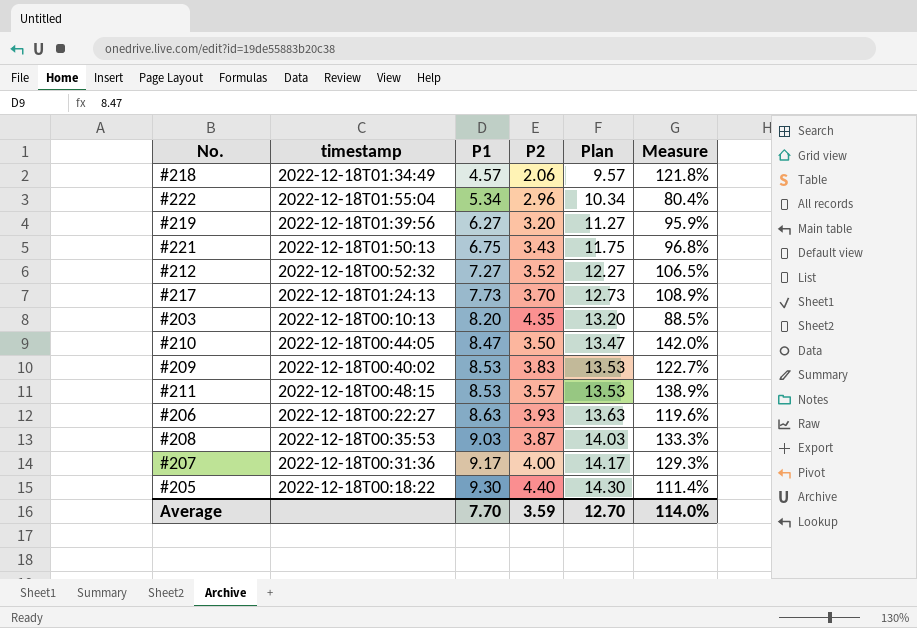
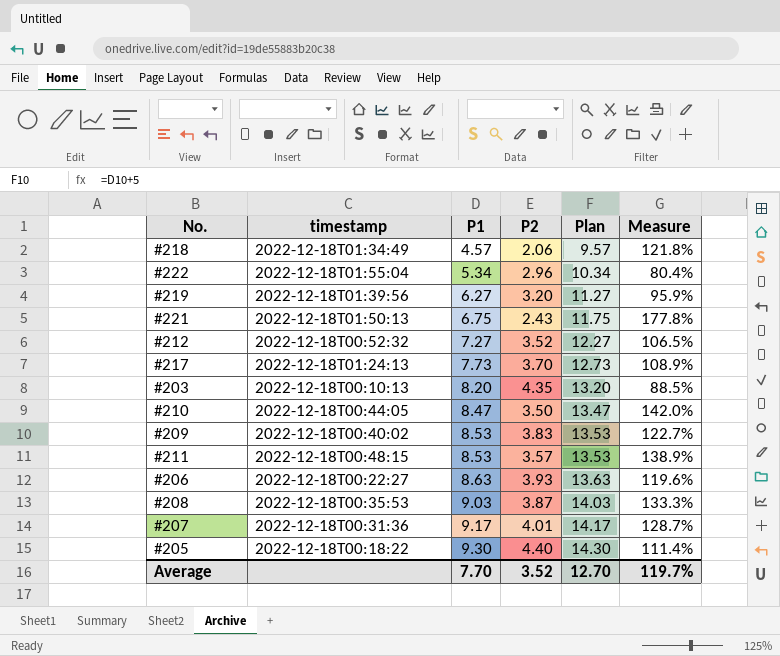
#221 | P2: 3.43 -> 2.43
#221 | Measure: 96.8% -> 177.8%
#207 | P2: 4.00 -> 4.01
#207 | Measure: 129.3% -> 128.7%
Average | P2: 3.59 -> 3.52
Average | Measure: 114.0% -> 119.7%

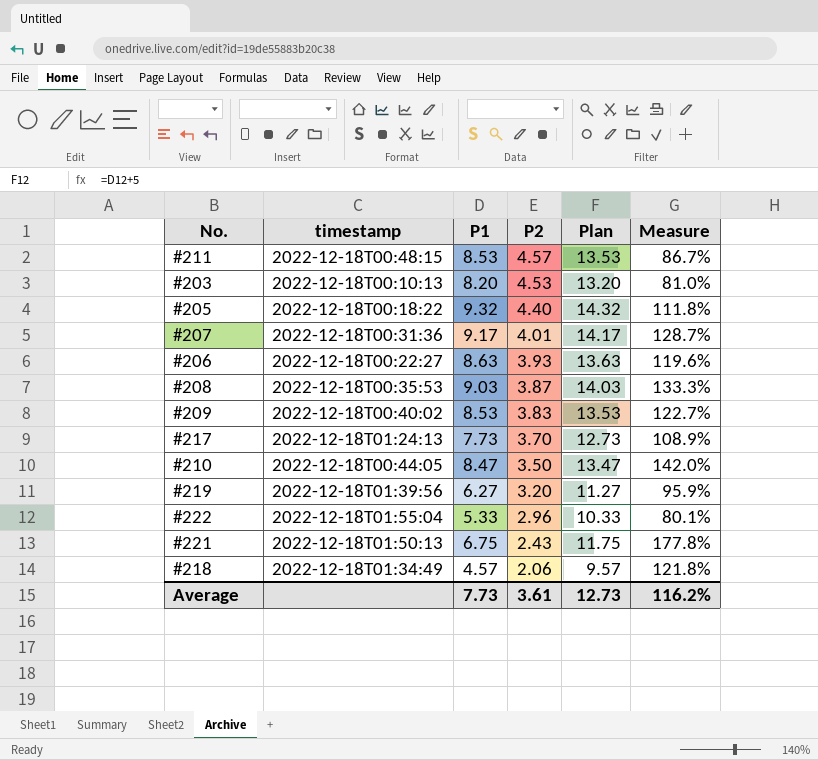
row order: P1 ascending -> P2 descending
row #212: 2022-12-18T00:52:32 | 7.27 | 3.52 | 12.27 | 106.5% -> none
#211 | P2: 3.57 -> 4.57
#211 | Measure: 138.9% -> 86.7%
#203 | P2: 4.35 -> 4.53
#203 | Measure: 88.5% -> 81.0%
#205 | P1: 9.30 -> 9.32
#205 | Plan: 14.30 -> 14.32
#205 | Measure: 111.4% -> 111.8%
#222 | P1: 5.34 -> 5.33
#222 | Plan: 10.34 -> 10.33
#222 | Measure: 80.4% -> 80.1%
Average | P1: 7.70 -> 7.73
Average | P2: 3.52 -> 3.61
Average | Plan: 12.70 -> 12.73
Average | Measure: 119.7% -> 116.2%

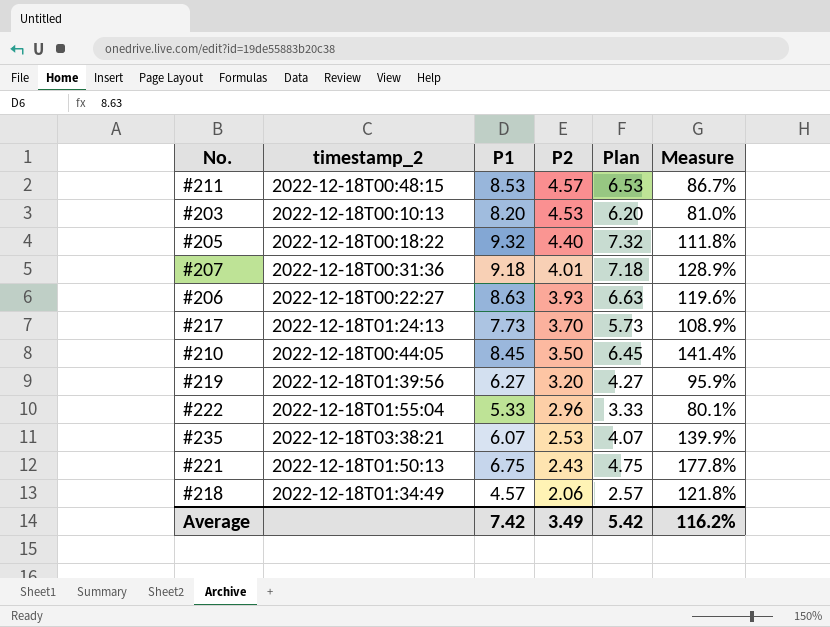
column name: timestamp -> timestamp_2
column Plan | formula: [P1] + 5 -> [P1] - 2
row #208: 2022-12-18T00:35:53 | 9.03 | 3.87 | 14.03 | 133.3% -> none
row #209: 2022-12-18T00:40:02 | 8.53 | 3.83 | 13.53 | 122.7% -> none
#207 | P1: 9.17 -> 9.18
#207 | Measure: 128.7% -> 128.9%
#210 | P1: 8.47 -> 8.45
#210 | Measure: 142.0% -> 141.4%
row #235: none -> 2022-12-18T03:38:21 | 6.07 | 2.53 | 4.07 | 139.9%
Average | P1: 7.73 -> 7.42
Average | P2: 3.61 -> 3.49
Average | Plan: 12.73 -> 5.42

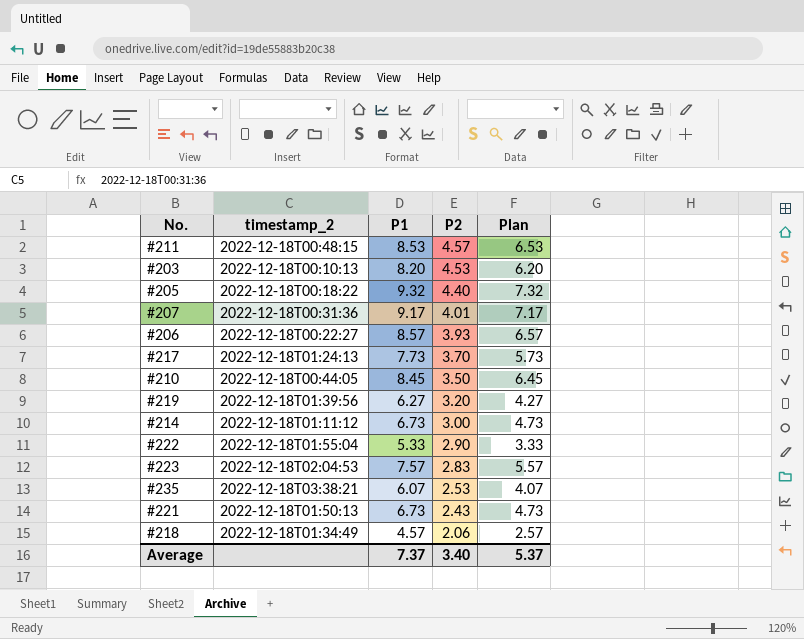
column Measure | formula: ([P1] - [P2]) / [P2] -> none
#207 | P1: 9.18 -> 9.17
#207 | Plan: 7.18 -> 7.17
#206 | P1: 8.63 -> 8.57
#206 | Plan: 6.63 -> 6.57
row #214: none -> 2022-12-18T01:11:12 | 6.73 | 3.00 | 4.73
#222 | P2: 2.96 -> 2.90
row #223: none -> 2022-12-18T02:04:53 | 7.57 | 2.83 | 5.57
#221 | P1: 6.75 -> 6.73
#221 | Plan: 4.75 -> 4.73
Average | P1: 7.42 -> 7.37
Average | P2: 3.49 -> 3.40
Average | Plan: 5.42 -> 5.37

